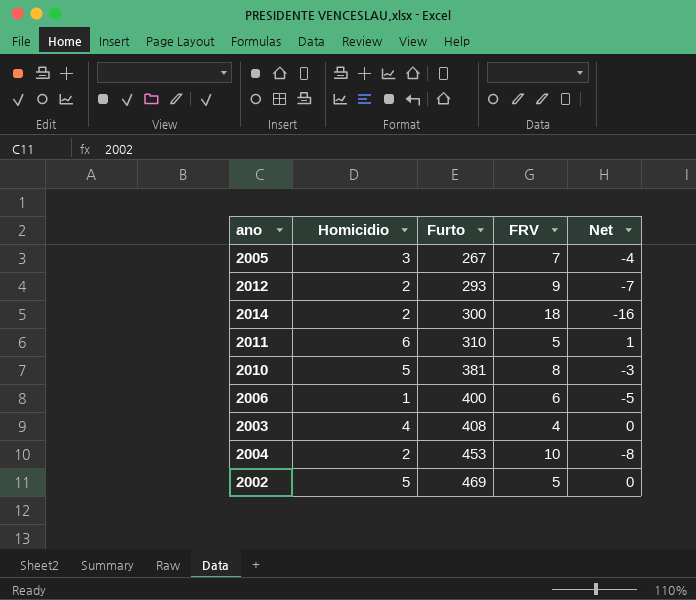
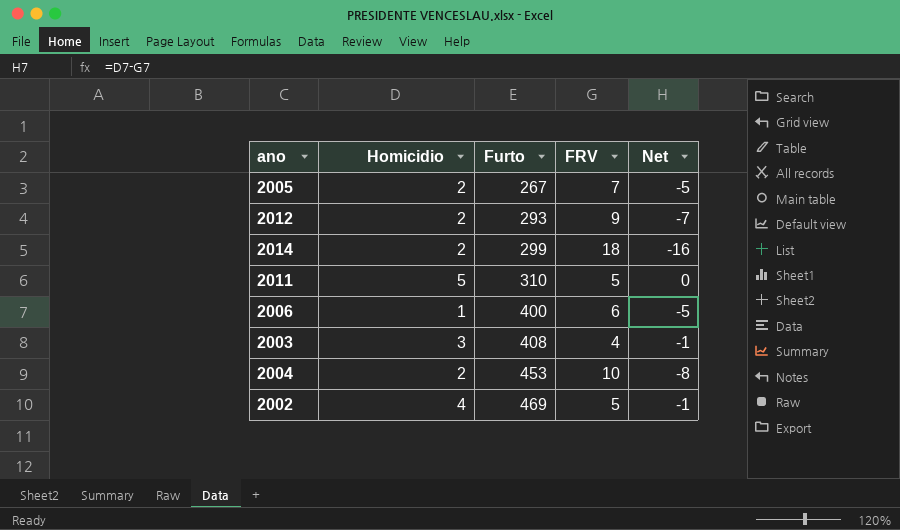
row 2010: 5 | 381 | 8 | -3 -> none
2005 | Homicidio: 3 -> 2
2005 | Net: -4 -> -5
2014 | Furto: 300 -> 299
2011 | Homicidio: 6 -> 5
2011 | Net: 1 -> 0
2003 | Homicidio: 4 -> 3
2003 | Net: 0 -> -1
2002 | Homicidio: 5 -> 4
2002 | Net: 0 -> -1

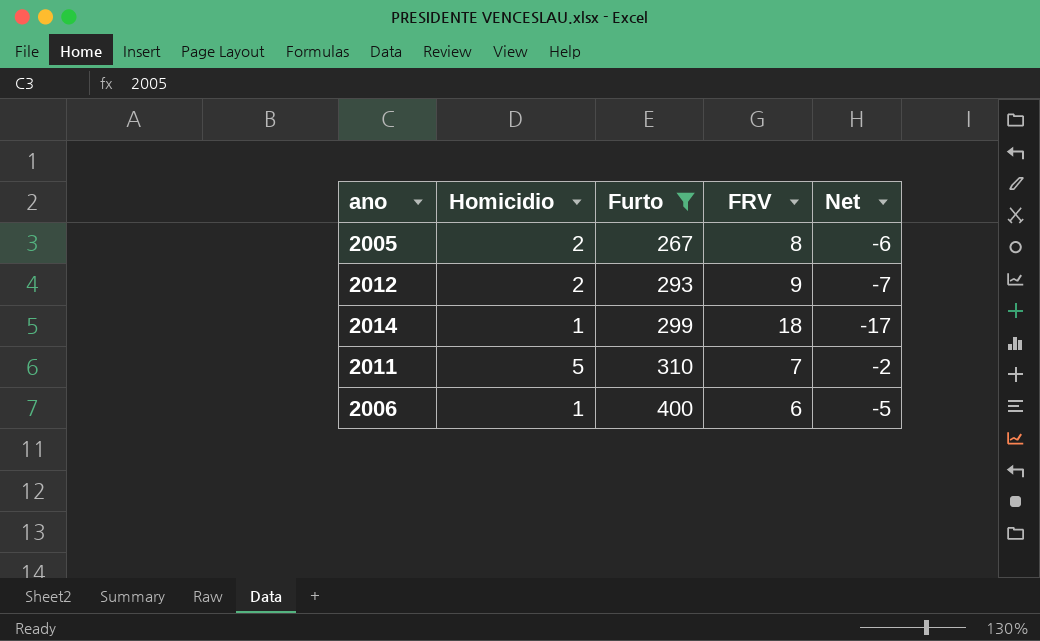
filter: none -> Furto <= 400
2005 | FRV: 7 -> 8
2005 | Net: -5 -> -6
2014 | Homicidio: 2 -> 1
2014 | Net: -16 -> -17
2011 | FRV: 5 -> 7
2011 | Net: 0 -> -2

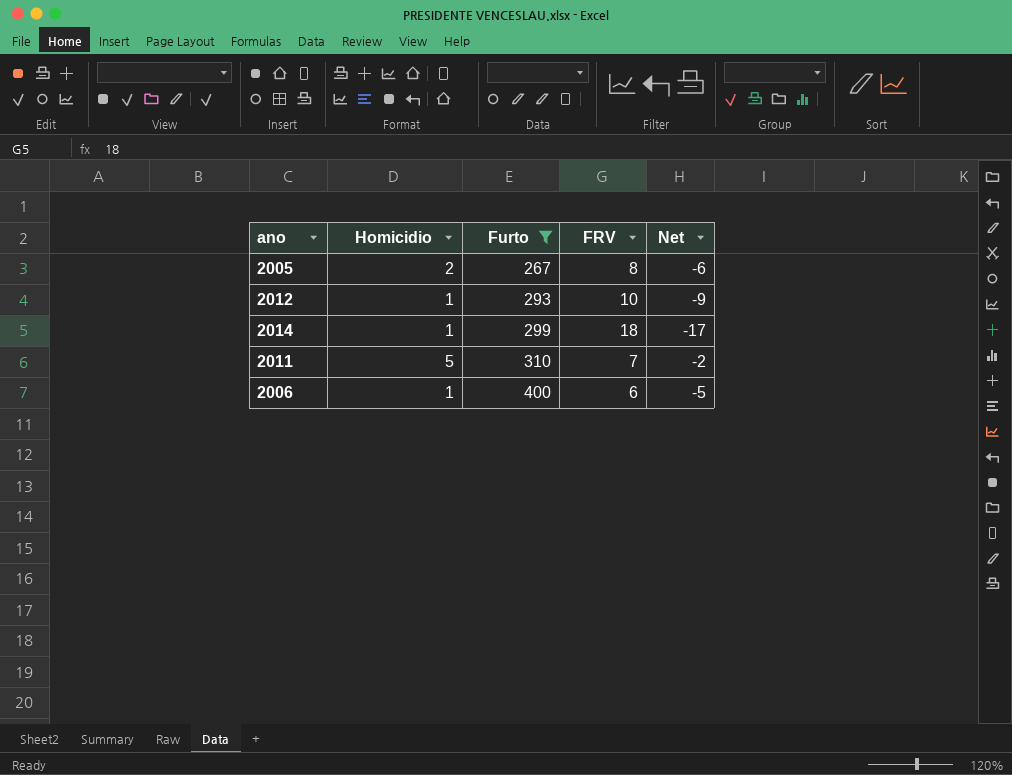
2012 | Homicidio: 2 -> 1
2012 | FRV: 9 -> 10
2012 | Net: -7 -> -9

